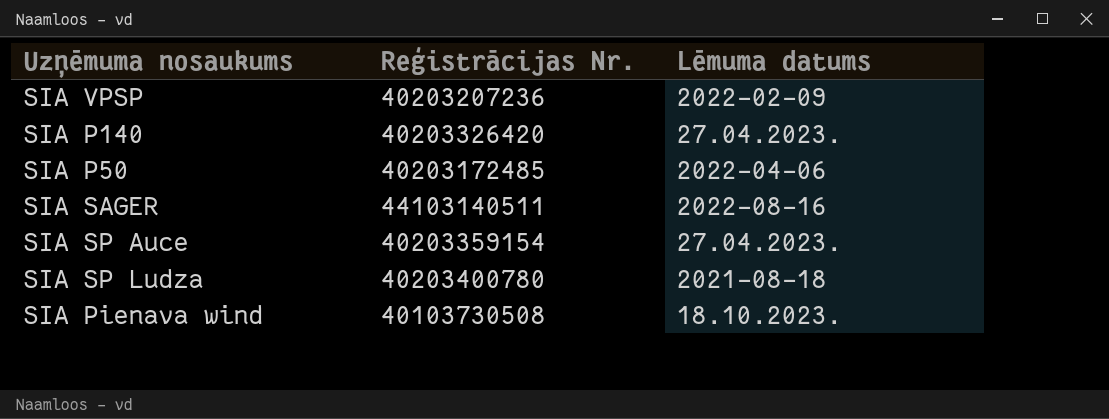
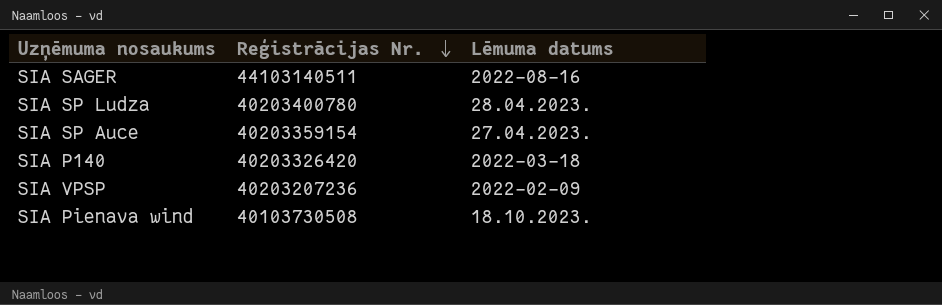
row order: none -> Reģistrācijas Nr. descending
row SIA P50: 40203172485 | 2022-04-06 -> none
SIA SP Ludza | Lēmuma datums: 2021-08-18 -> 28.04.2023.
SIA P140 | Lēmuma datums: 27.04.2023. -> 2022-03-18

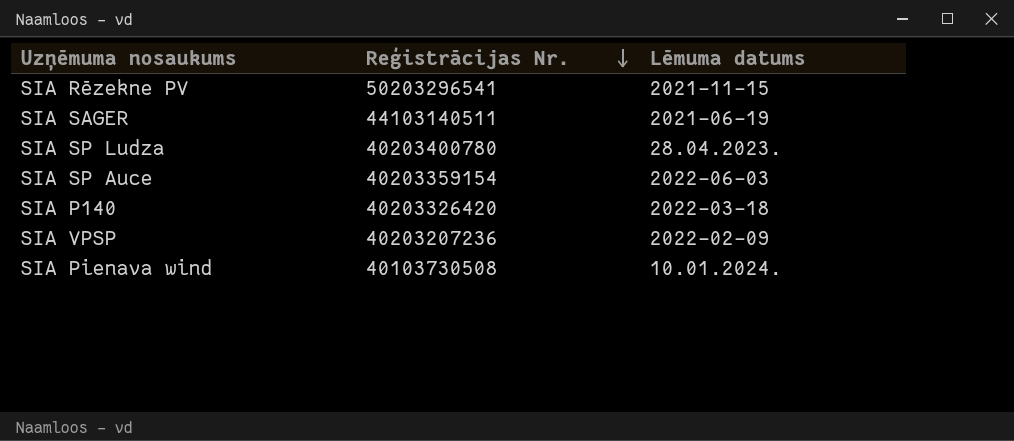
row SIA Rēzekne PV: none -> 50203296541 | 2021-11-15
SIA SAGER | Lēmuma datums: 2022-08-16 -> 2021-06-19
SIA SP Auce | Lēmuma datums: 27.04.2023. -> 2022-06-03
SIA Pienava wind | Lēmuma datums: 18.10.2023. -> 10.01.2024.

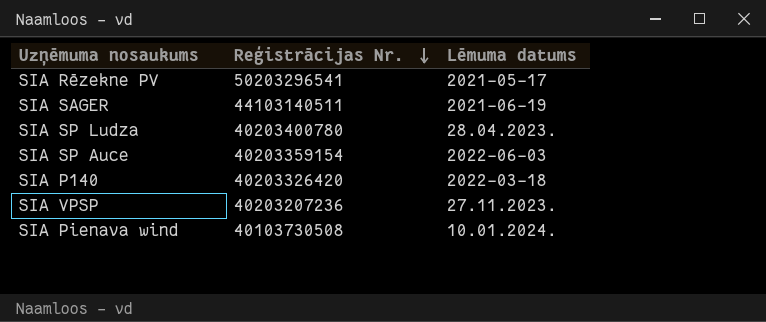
SIA Rēzekne PV | Lēmuma datums: 2021-11-15 -> 2021-05-17
SIA VPSP | Lēmuma datums: 2022-02-09 -> 27.11.2023.

